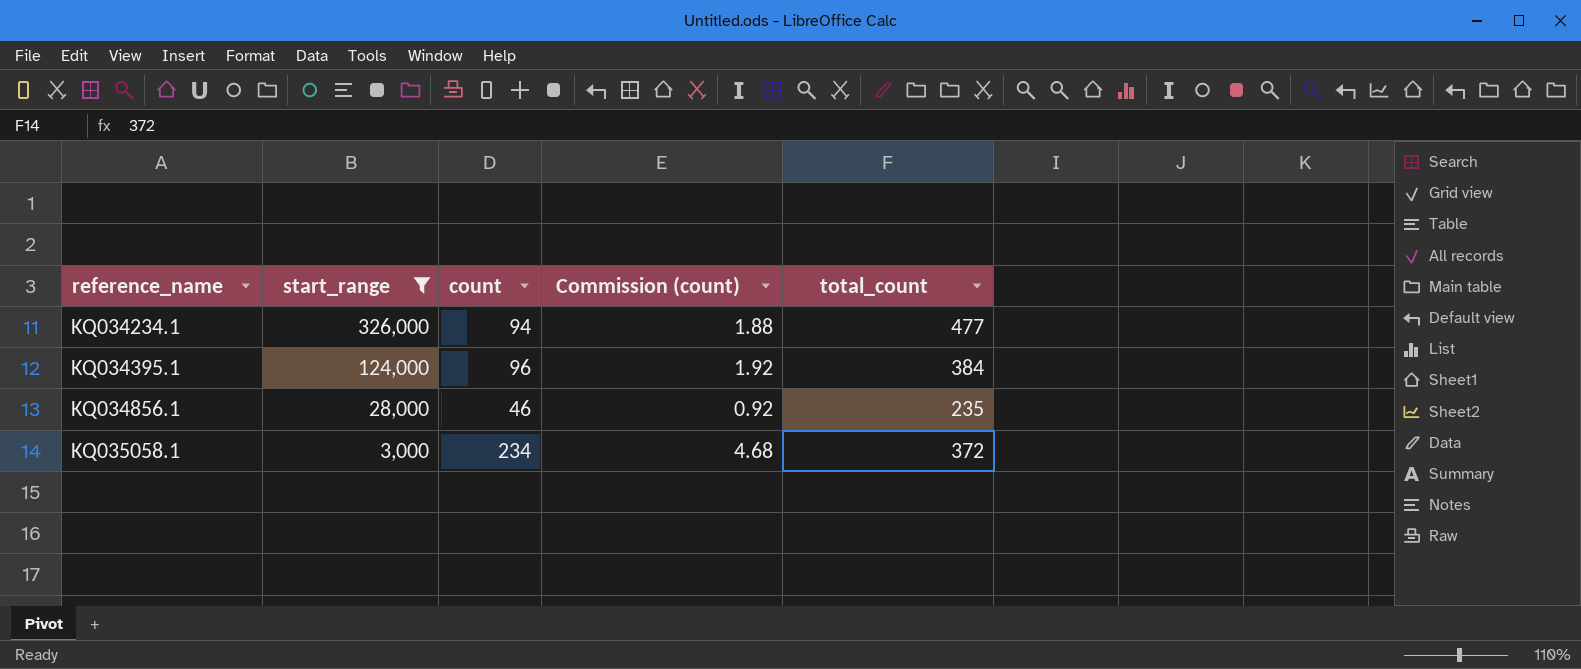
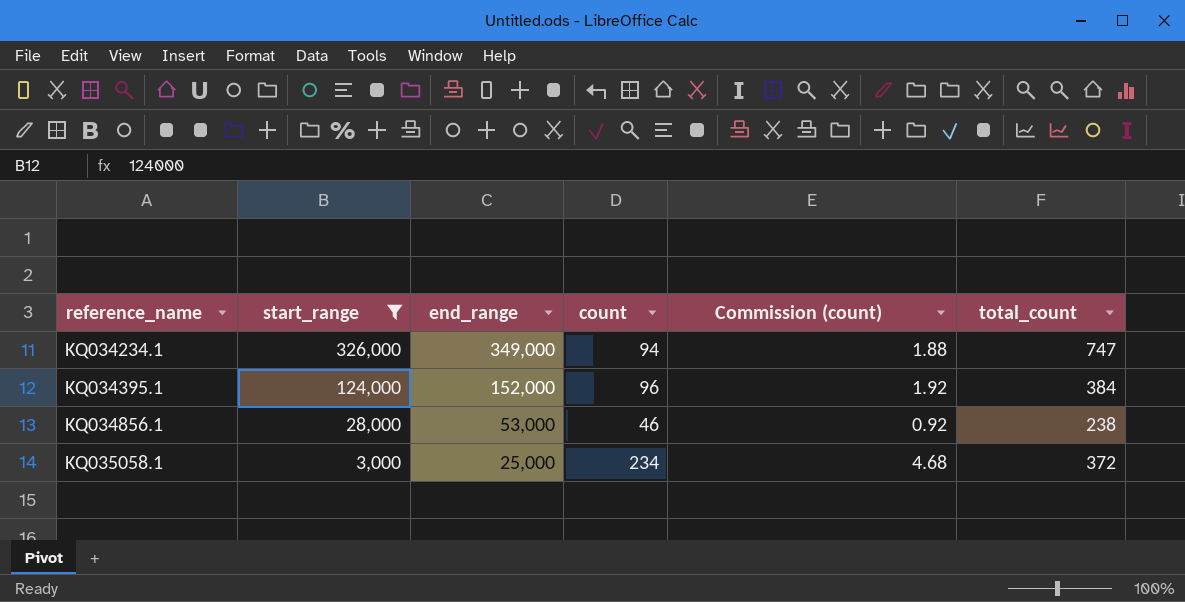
column end_range | position: none -> 3
KQ034234.1 | total_count: 477 -> 747
KQ034856.1 | total_count: 235 -> 238

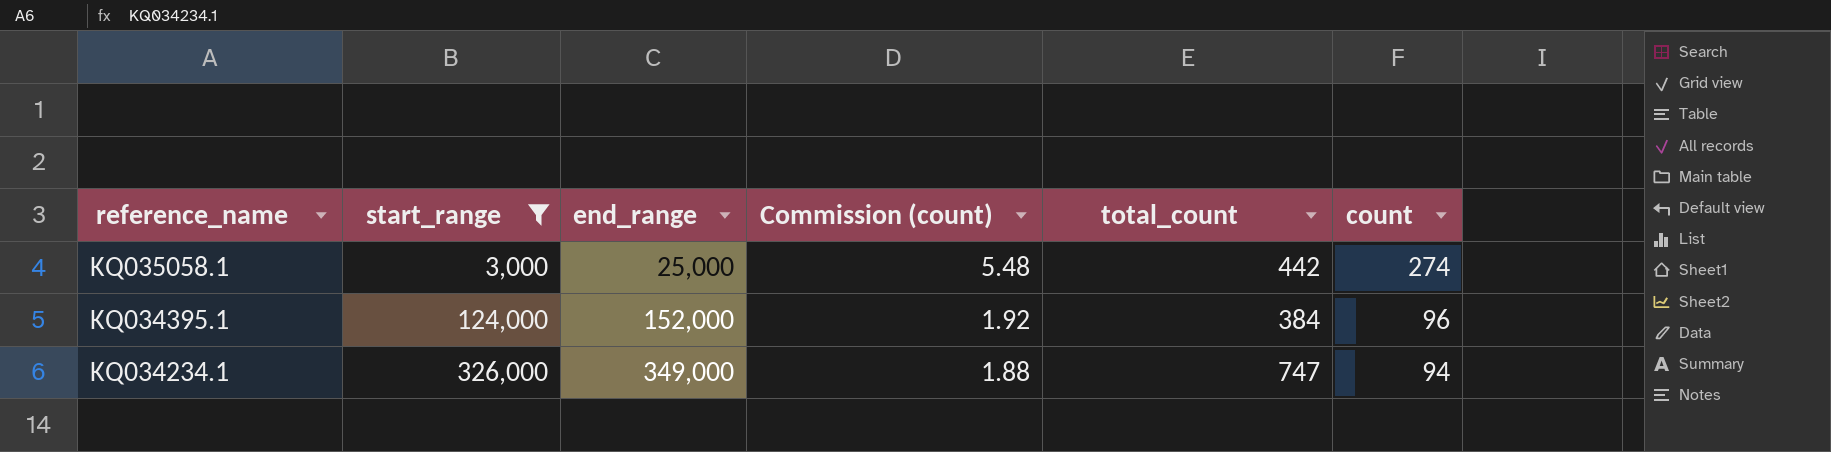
row order: reference_name ascending -> reference_name descending
column count | position: 4 -> 6
row KQ034856.1: 28,000 | 53,000 | 46 | 0.92 | 238 -> none
KQ035058.1 | Commission (count): 4.68 -> 5.48
KQ035058.1 | total_count: 372 -> 442
KQ035058.1 | count: 234 -> 274

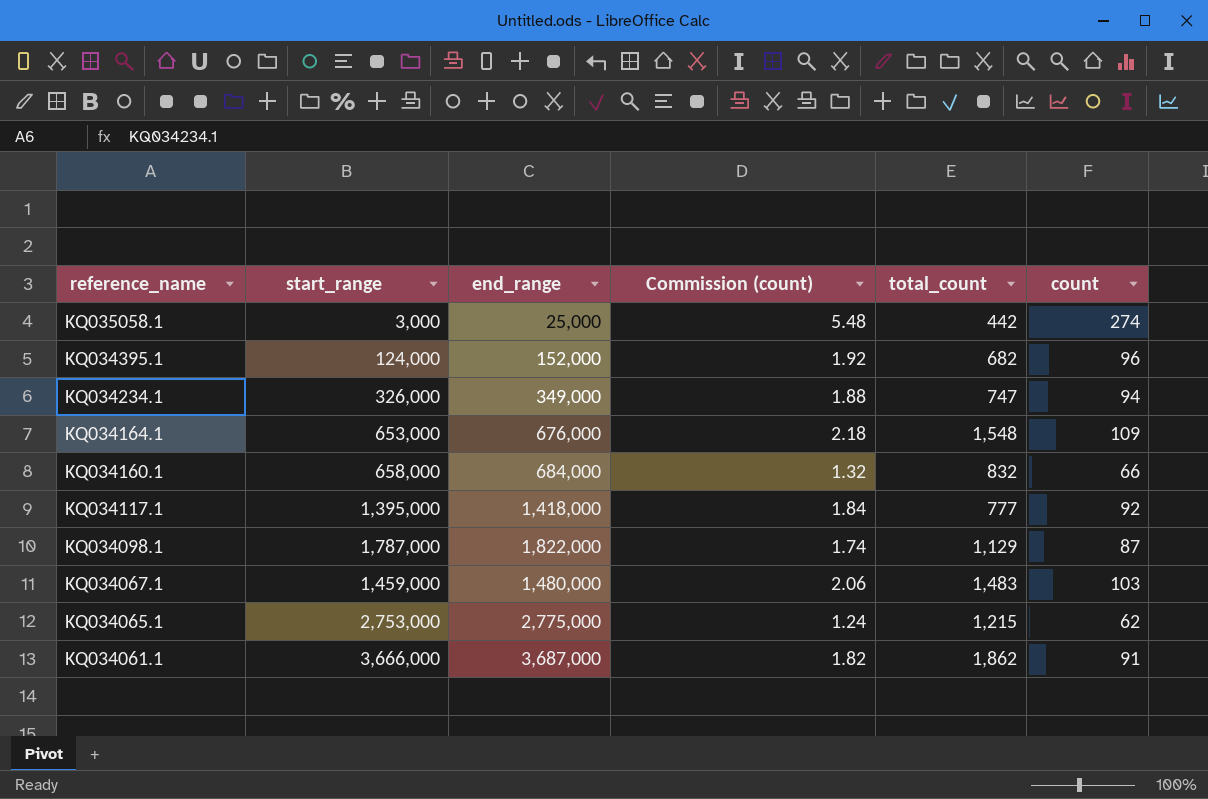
filter: start_range <= 326,000 -> none
KQ034395.1 | total_count: 384 -> 682

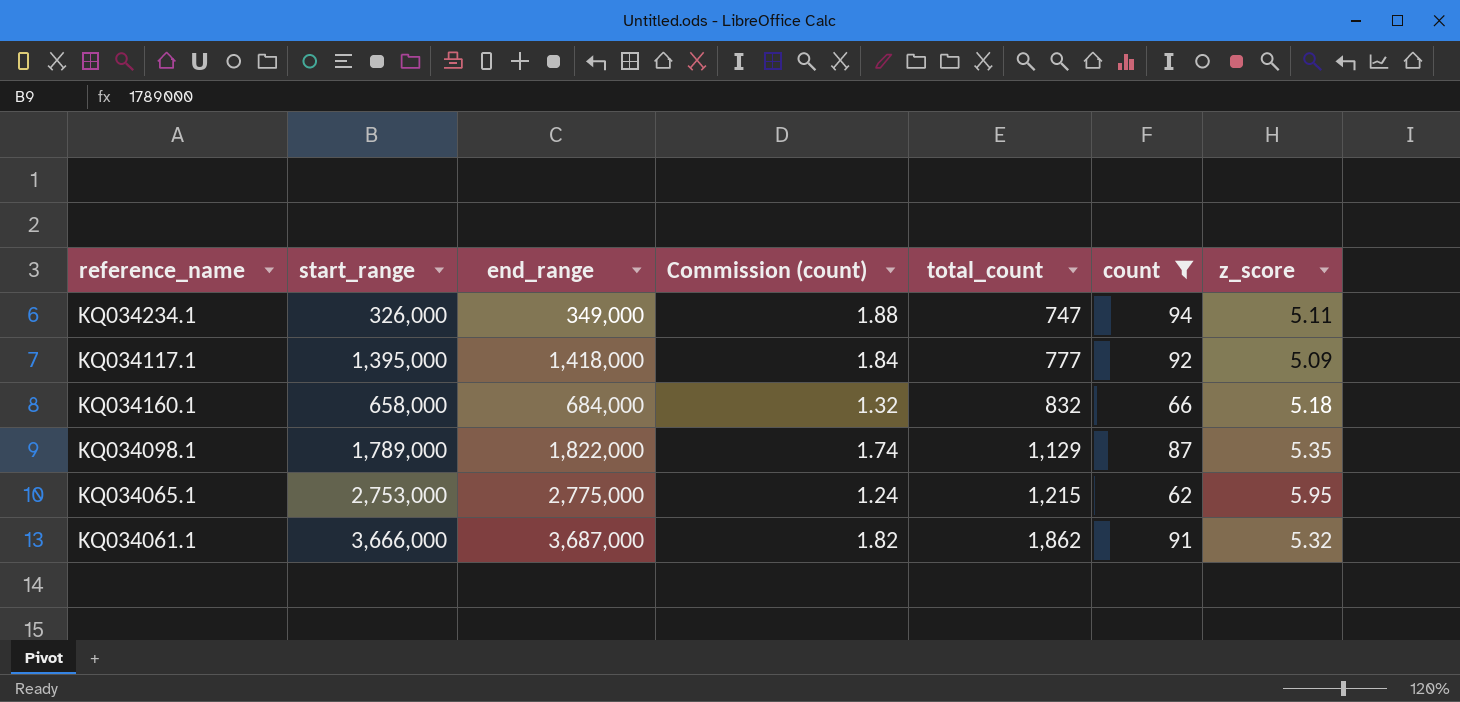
filter: none -> count <= 94
row order: reference_name descending -> total_count ascending
column z_score | position: none -> 7
KQ034098.1 | start_range: 1,787,000 -> 1,789,000

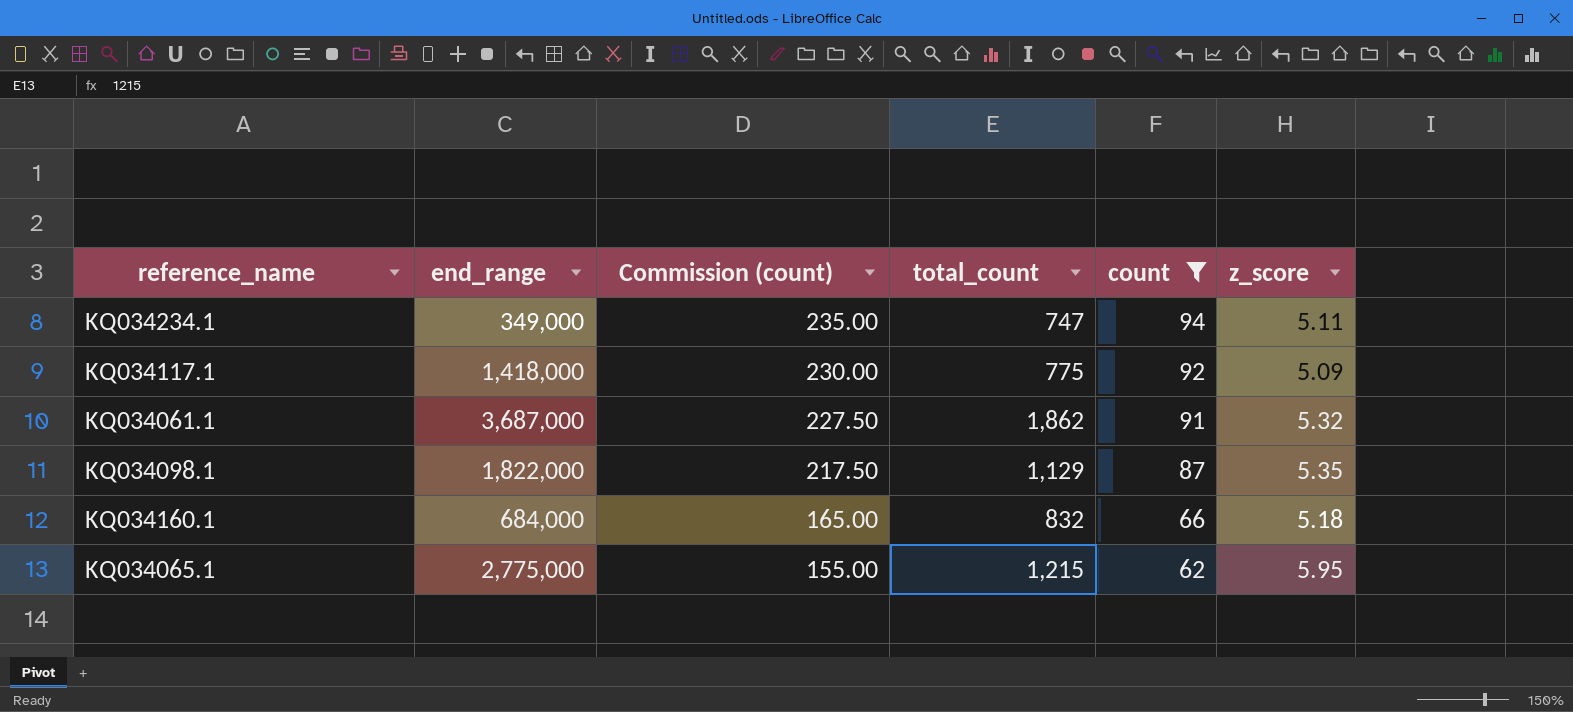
row order: total_count ascending -> Commission (count) descending
column start_range | position: 2 -> none
column Commission (count) | formula: [count] * 0.02 -> [count] * 2.5
KQ034117.1 | total_count: 777 -> 775

